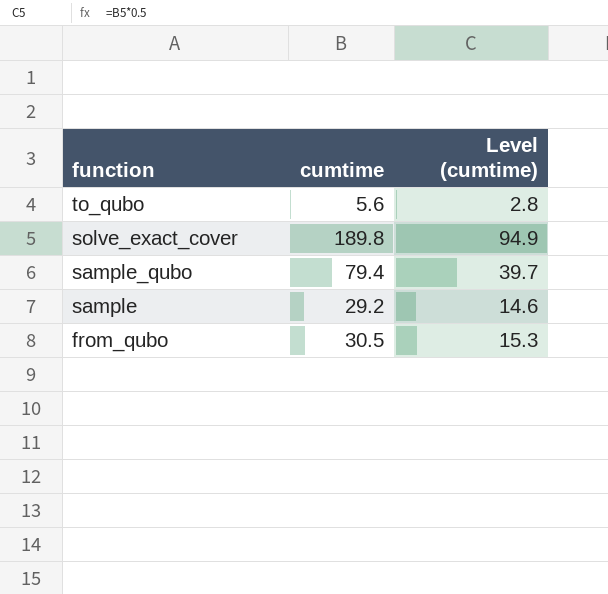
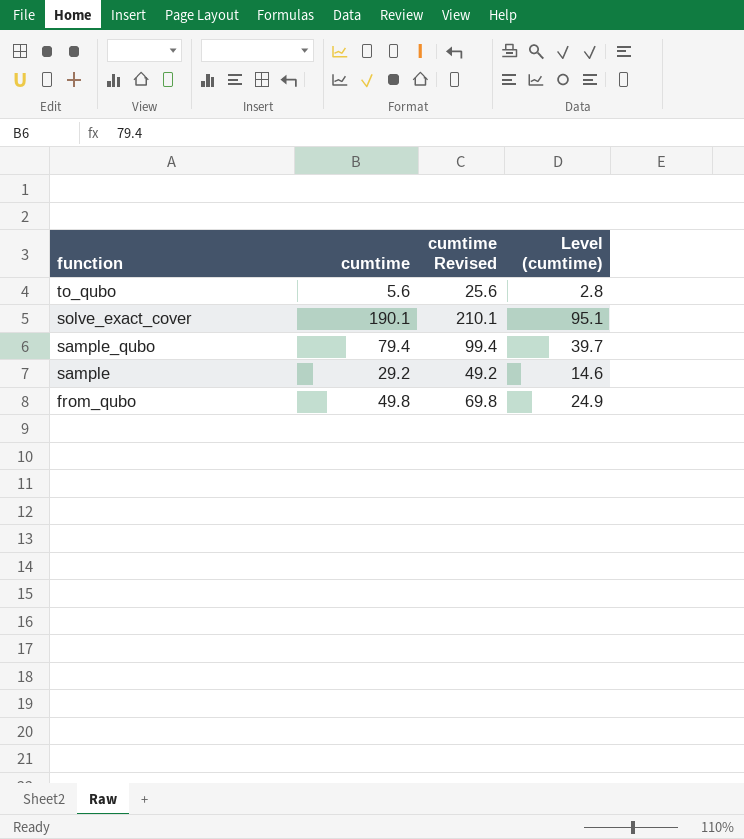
column cumtime Revised | formula: none -> [cumtime] + 20
solve_exact_cover | cumtime: 189.8 -> 190.1
solve_exact_cover | Level (cumtime): 94.9 -> 95.1
from_qubo | cumtime: 30.5 -> 49.8
from_qubo | Level (cumtime): 15.3 -> 24.9

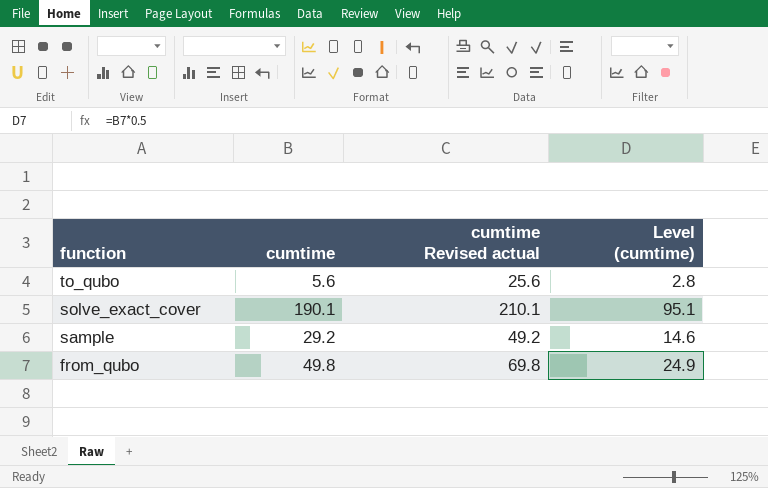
column name: cumtime Revised -> cumtime Revised actual
row sample_qubo: 79.4 | 99.4 | 39.7 -> none

